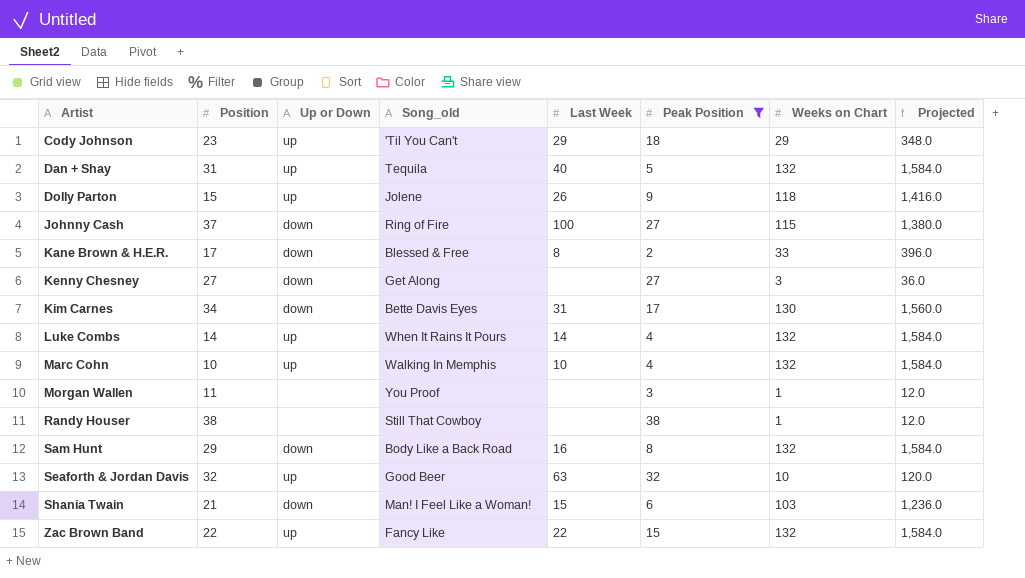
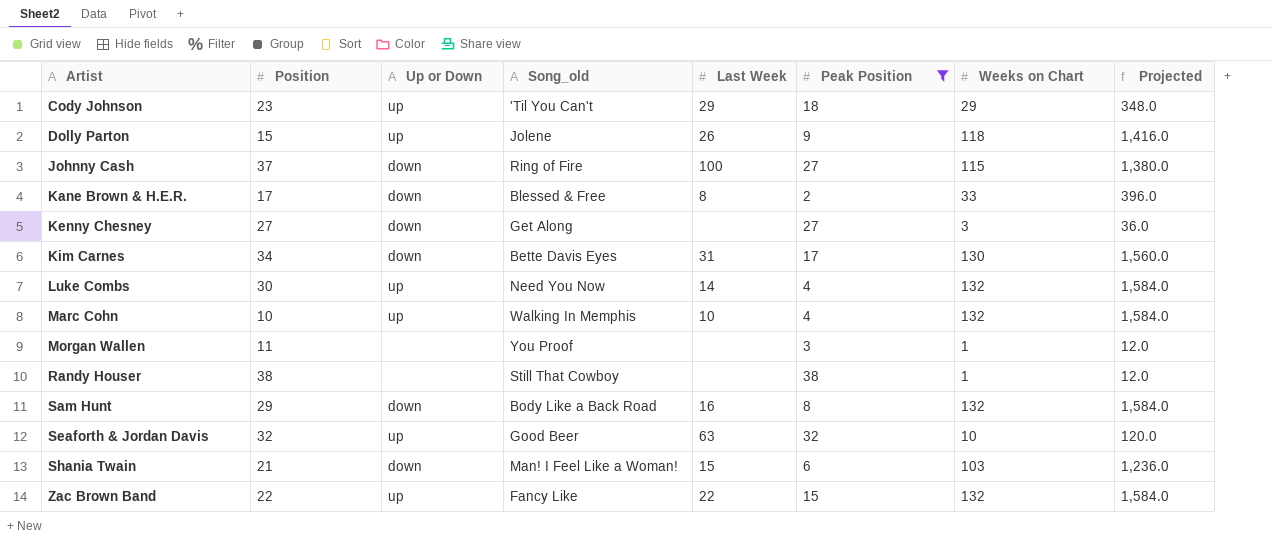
row Dan + Shay: 31 | up | Tequila | 40 | 5 | 132 | 1,584.0 -> none
Luke Combs | Position: 14 -> 30
Luke Combs | Song_old: When It Rains It Pours -> Need You Now

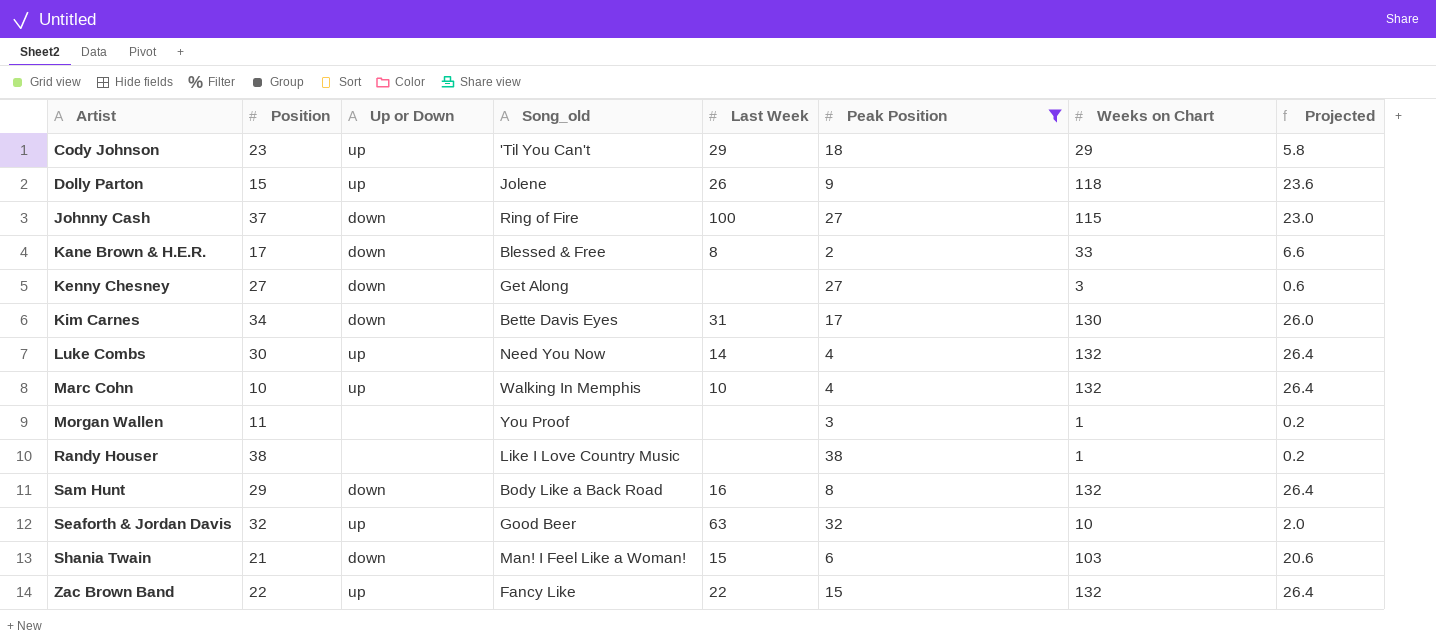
column Projected | formula: [Weeks on Chart] * 12 -> [Weeks on Chart] * 0.2
Randy Houser | Song_old: Still That Cowboy -> Like I Love Country Music

